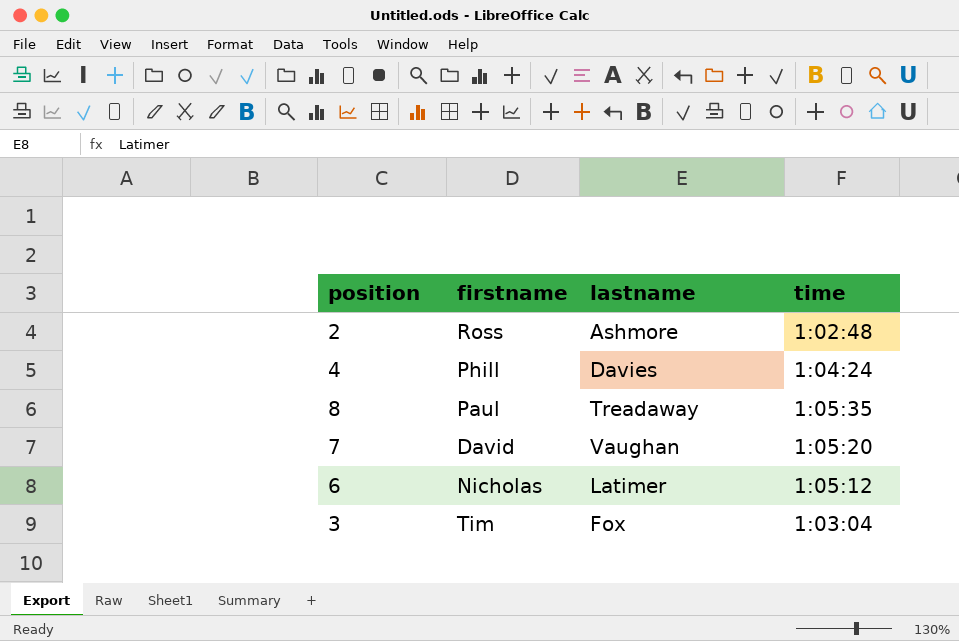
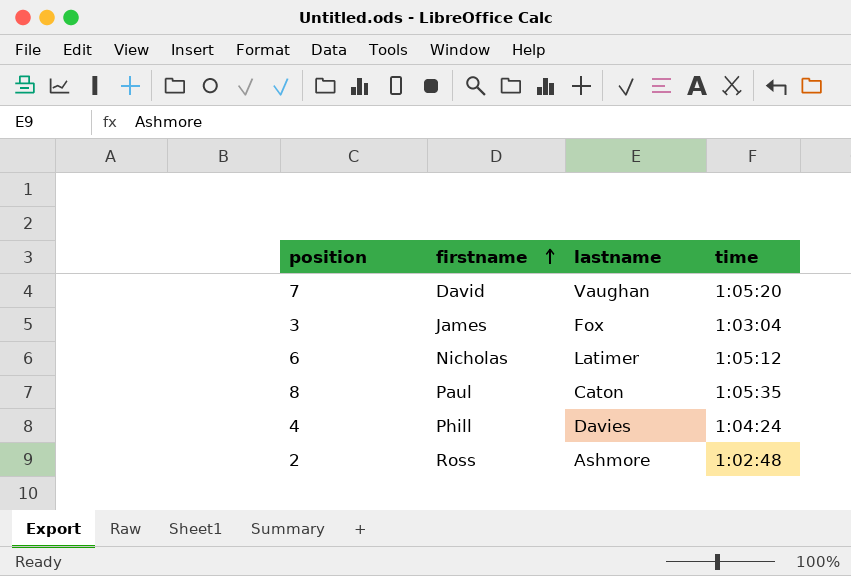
row order: none -> firstname ascending
3 | firstname: Tim -> James
8 | lastname: Treadaway -> Caton

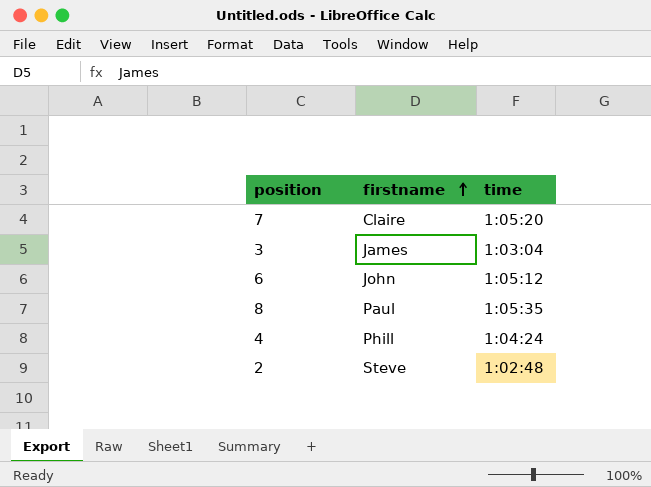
column lastname | position: 3 -> none
7 | firstname: David -> Claire
6 | firstname: Nicholas -> John
2 | firstname: Ross -> Steve

